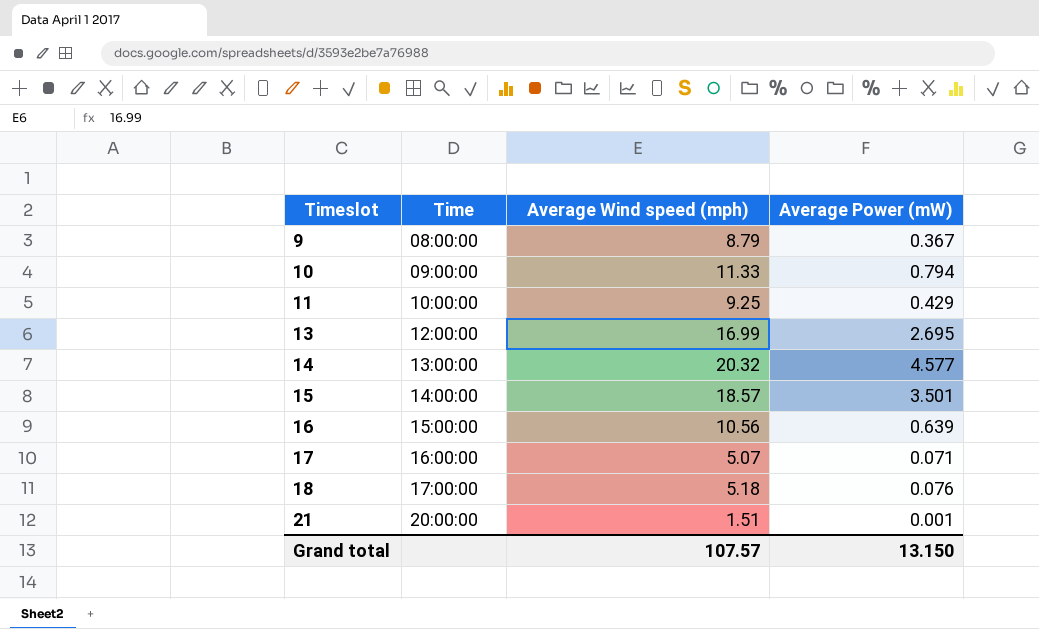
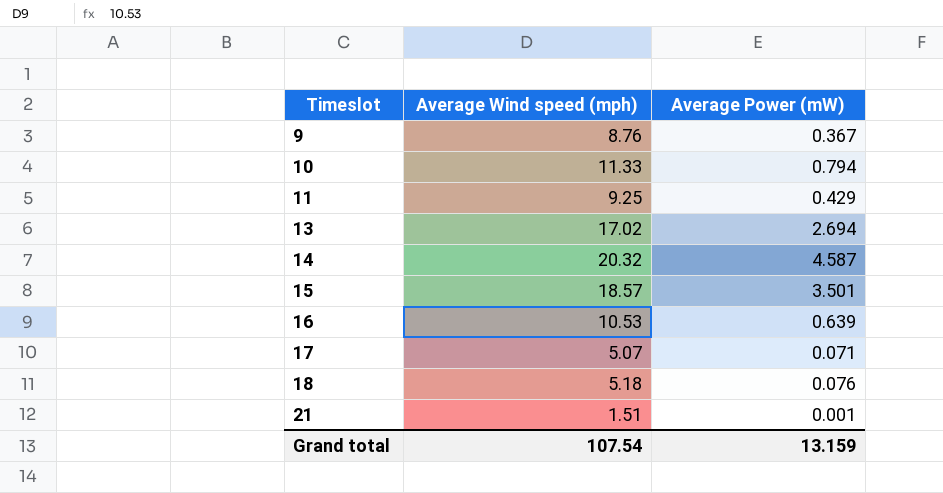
column Time | position: 2 -> none
9 | Average Wind speed (mph): 8.79 -> 8.76
13 | Average Wind speed (mph): 16.99 -> 17.02
13 | Average Power (mW): 2.695 -> 2.694
14 | Average Power (mW): 4.577 -> 4.587
16 | Average Wind speed (mph): 10.56 -> 10.53
Grand total | Average Wind speed (mph): 107.57 -> 107.54
Grand total | Average Power (mW): 13.150 -> 13.159

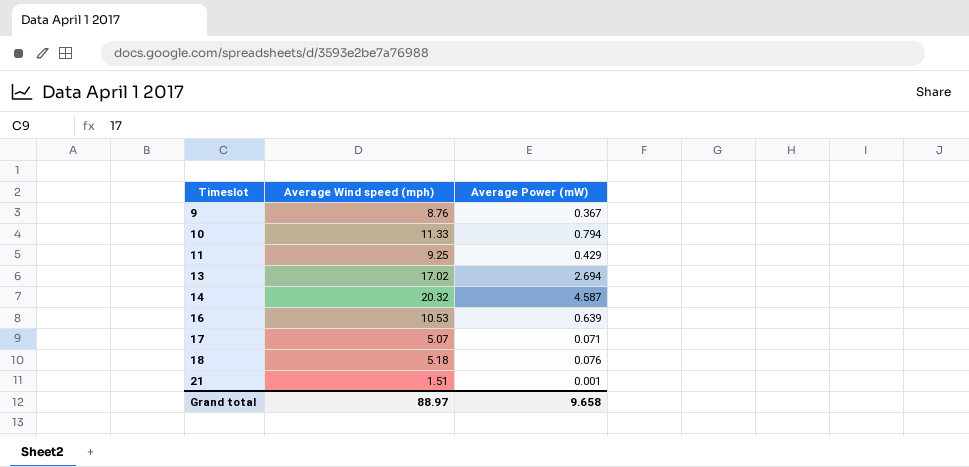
row 15: 18.57 | 3.501 -> none
Grand total | Average Wind speed (mph): 107.54 -> 88.97
Grand total | Average Power (mW): 13.159 -> 9.658

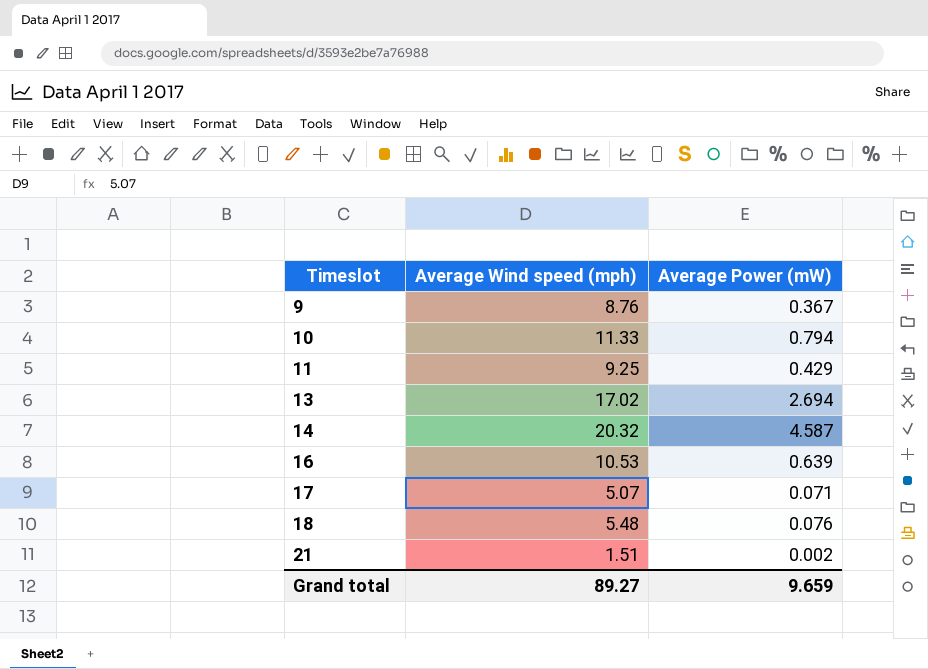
18 | Average Wind speed (mph): 5.18 -> 5.48
21 | Average Power (mW): 0.001 -> 0.002
Grand total | Average Wind speed (mph): 88.97 -> 89.27
Grand total | Average Power (mW): 9.658 -> 9.659

